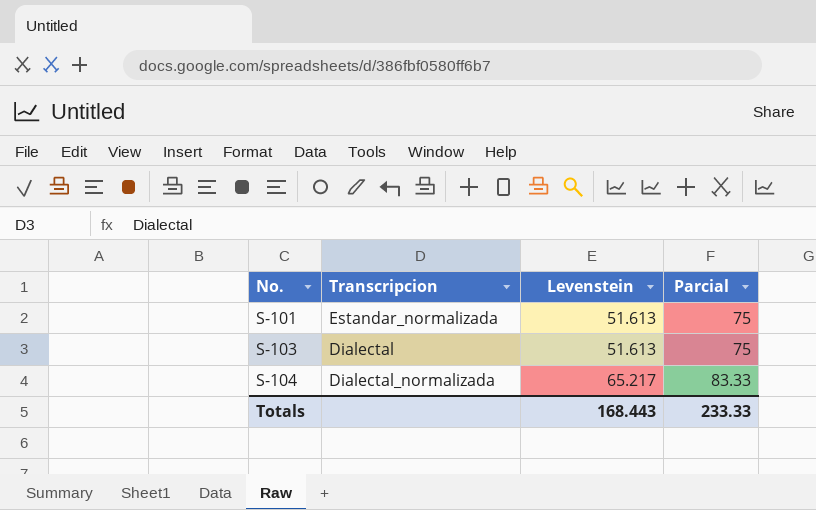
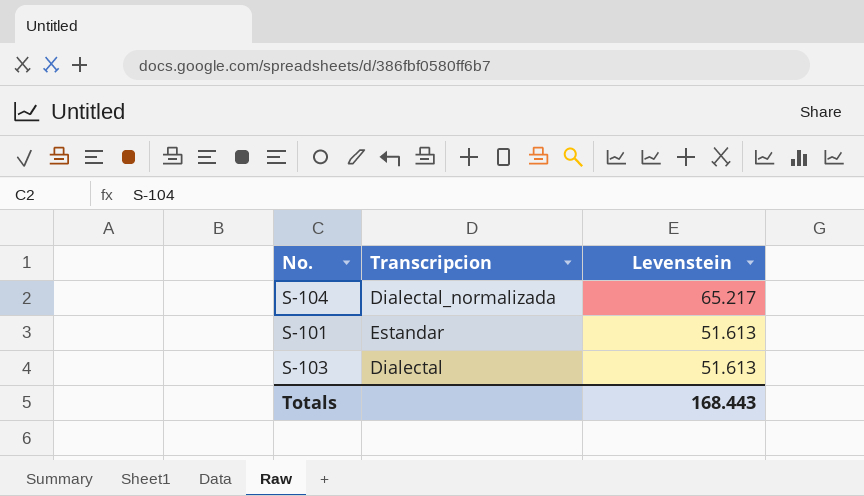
row order: No. ascending -> Levenstein descending
column Parcial | position: 4 -> none
S-101 | Transcripcion: Estandar_normalizada -> Estandar

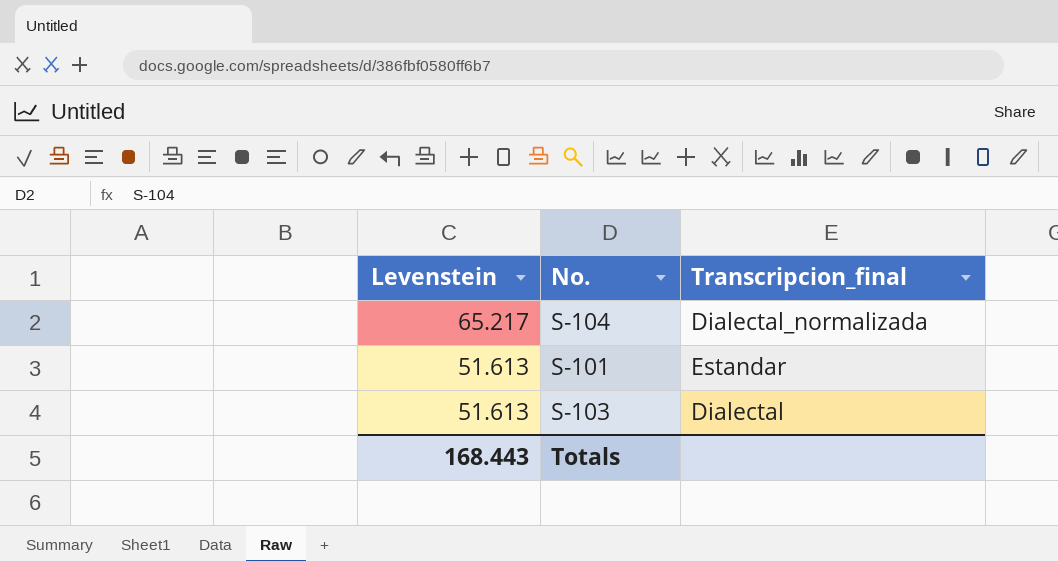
column Levenstein | position: 3 -> 1
column name: Transcripcion -> Transcripcion_final

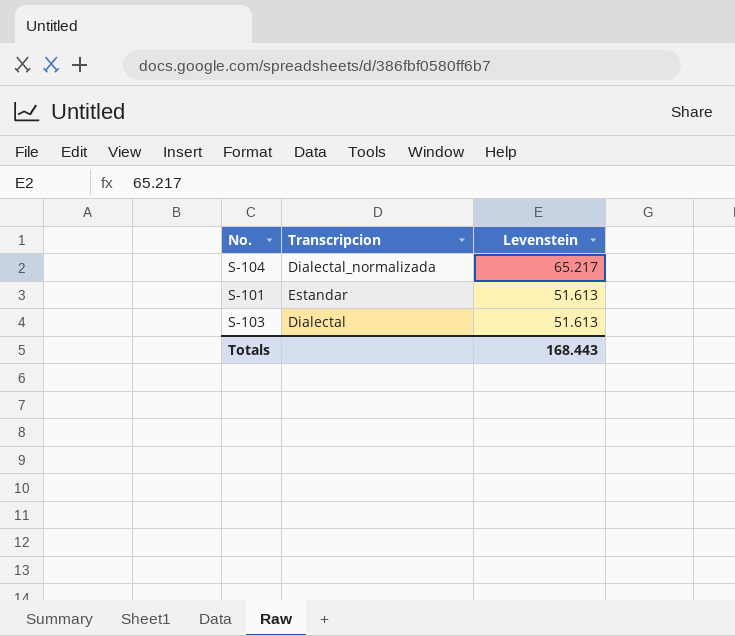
column name: Transcripcion_final -> Transcripcion
column Levenstein | position: 1 -> 3

